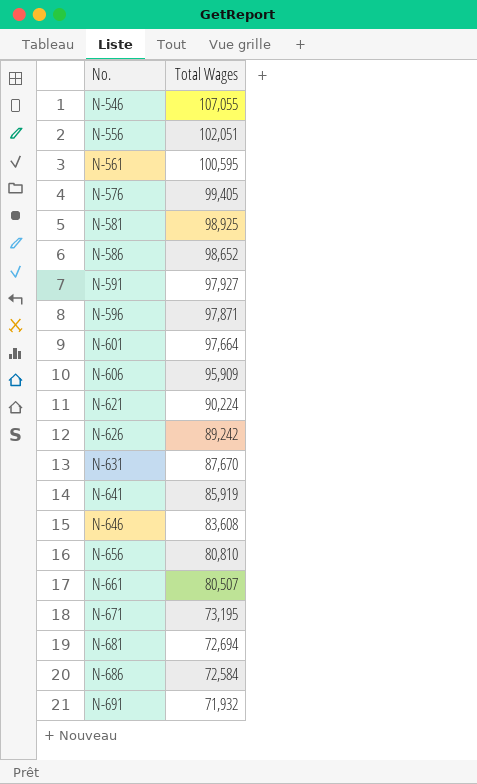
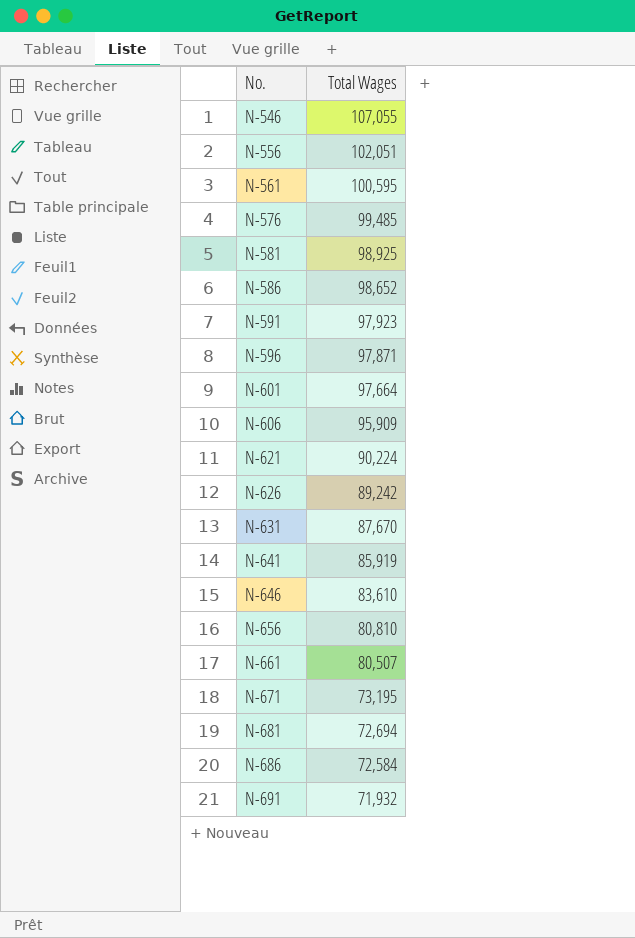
N-576 | Total Wages: 99,405 -> 99,485
N-591 | Total Wages: 97,927 -> 97,923
N-646 | Total Wages: 83,608 -> 83,610

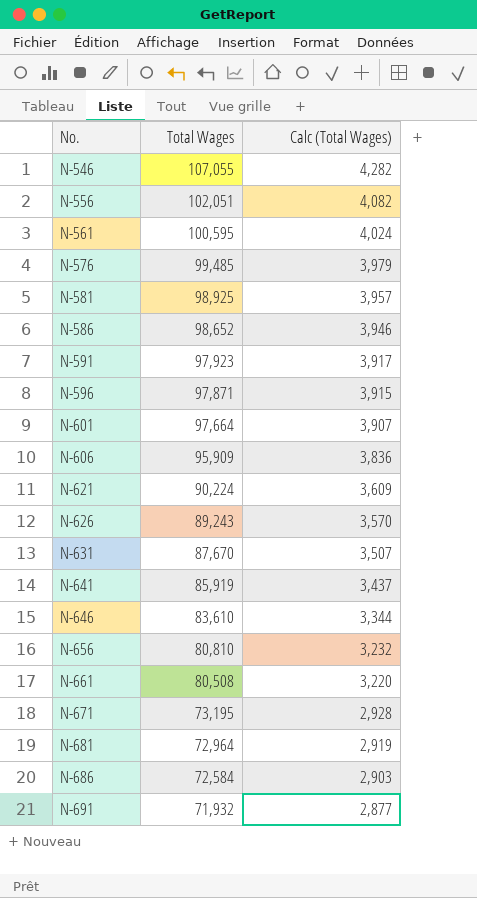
column Calc (Total Wages) | formula: none -> [Total Wages] * 0.04
N-626 | Total Wages: 89,242 -> 89,243
N-661 | Total Wages: 80,507 -> 80,508
N-681 | Total Wages: 72,694 -> 72,964

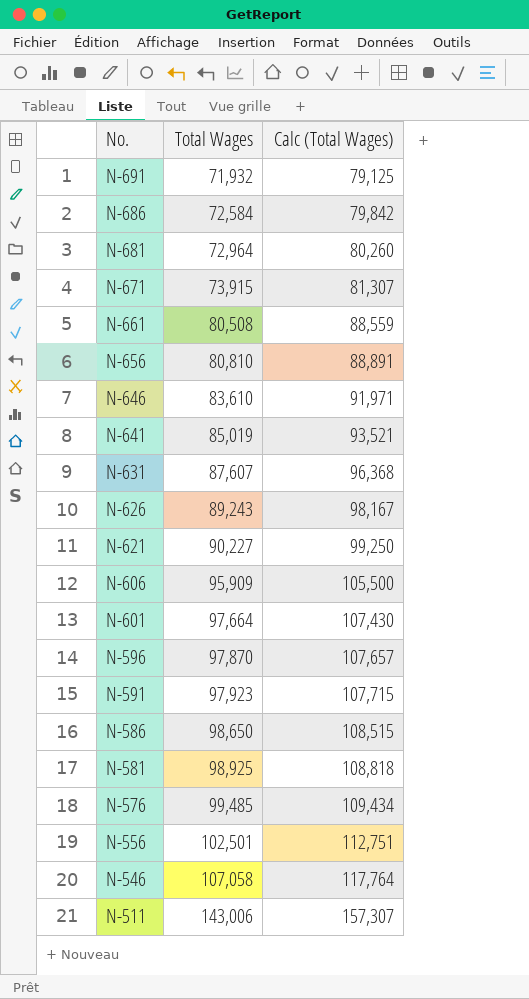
row order: No. ascending -> No. descending
column Calc (Total Wages) | formula: [Total Wages] * 0.04 -> [Total Wages] * 1.1
row N-561: 100,595 | 4,024 -> none
N-671 | Total Wages: 73,195 -> 73,915
N-641 | Total Wages: 85,919 -> 85,019
N-631 | Total Wages: 87,670 -> 87,607
N-621 | Total Wages: 90,224 -> 90,227
N-596 | Total Wages: 97,871 -> 97,870
N-586 | Total Wages: 98,652 -> 98,650
N-556 | Total Wages: 102,051 -> 102,501
N-546 | Total Wages: 107,055 -> 107,058
row N-511: none -> 143,006 | 157,307

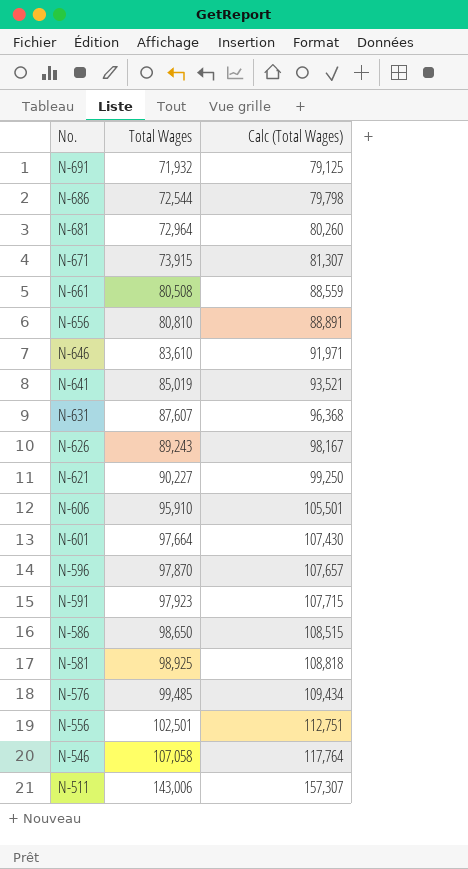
N-686 | Total Wages: 72,584 -> 72,544
N-686 | Calc (Total Wages): 79,842 -> 79,798
N-606 | Total Wages: 95,909 -> 95,910
N-606 | Calc (Total Wages): 105,500 -> 105,501

